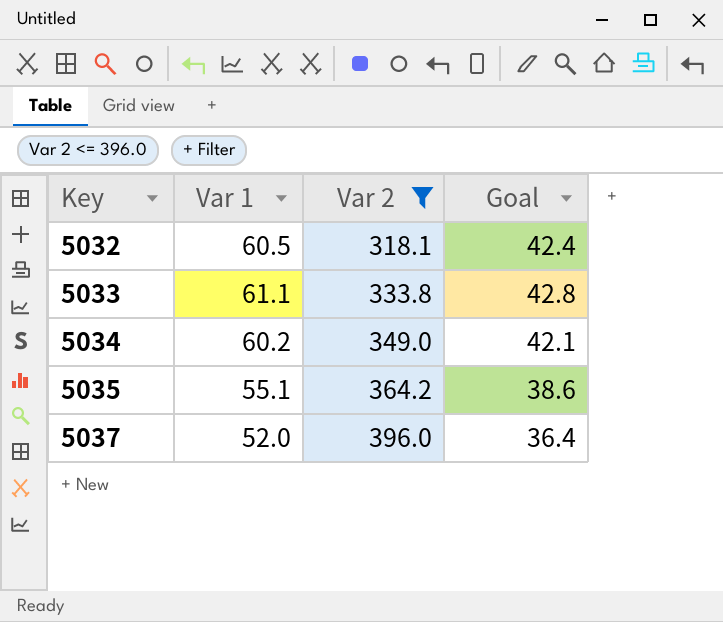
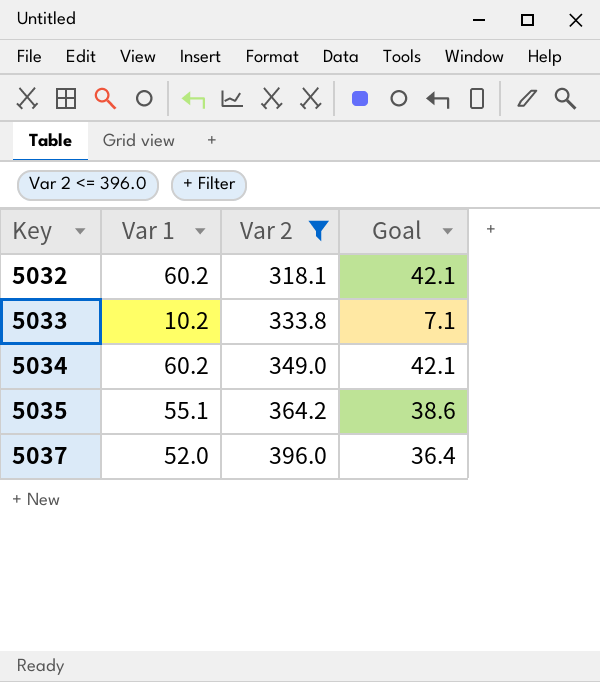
5032 | Var 1: 60.5 -> 60.2
5032 | Goal: 42.4 -> 42.1
5033 | Var 1: 61.1 -> 10.2
5033 | Goal: 42.8 -> 7.1

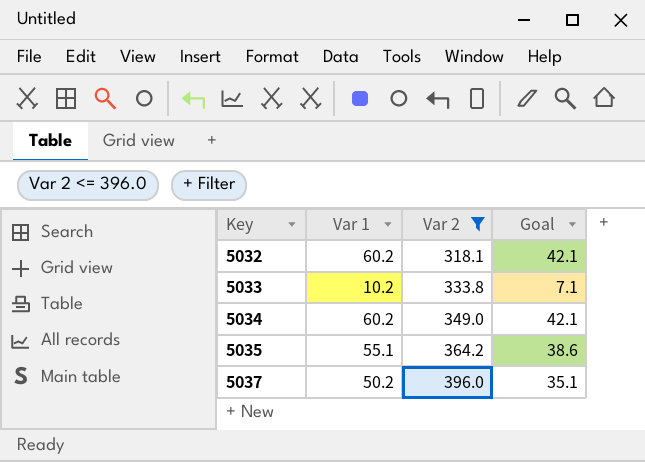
5037 | Var 1: 52.0 -> 50.2
5037 | Goal: 36.4 -> 35.1

